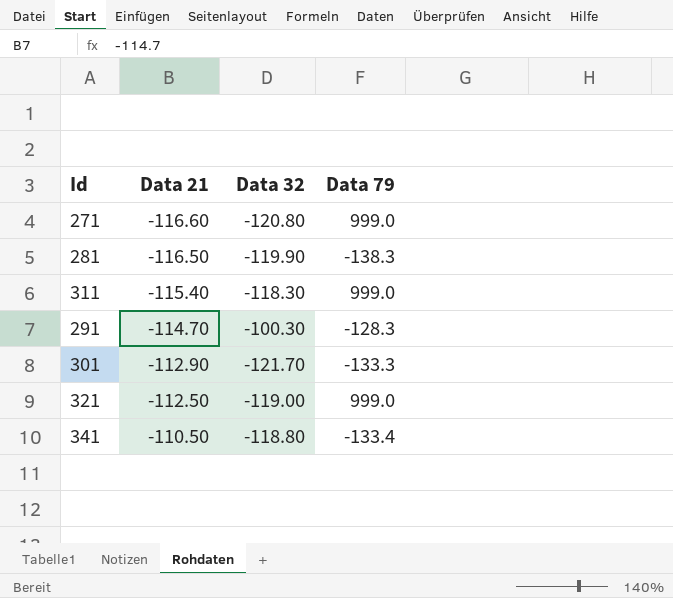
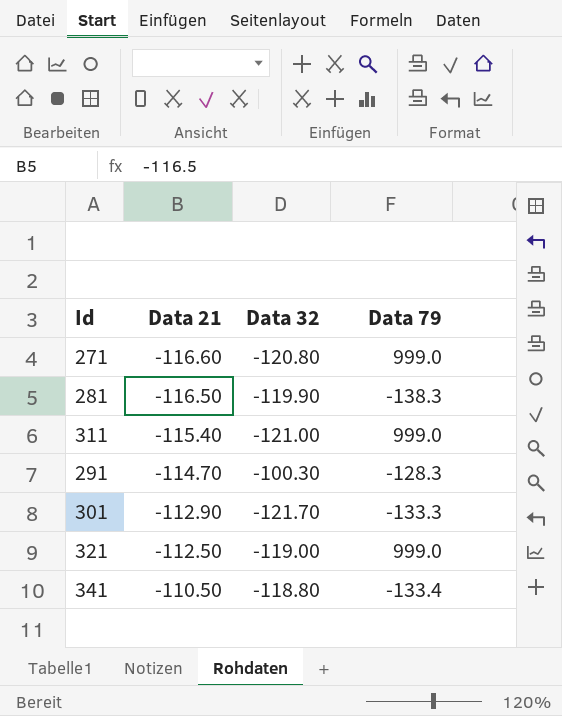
311 | Data 32: -118.30 -> -121.00

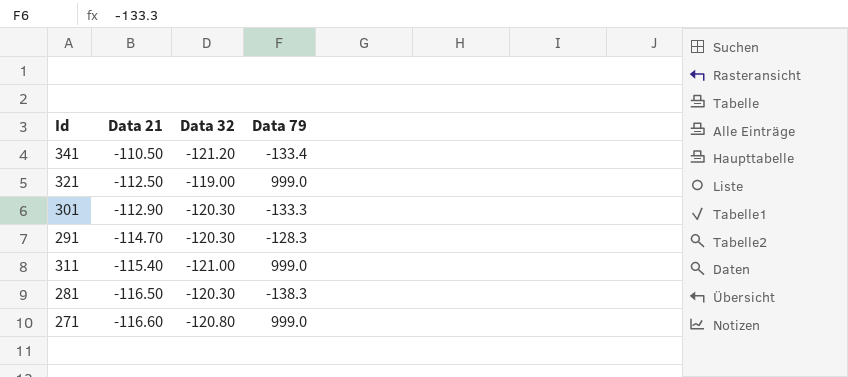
row order: Data 21 ascending -> Data 21 descending
341 | Data 32: -118.80 -> -121.20
301 | Data 32: -121.70 -> -120.30
291 | Data 32: -100.30 -> -120.30
281 | Data 32: -119.90 -> -120.30

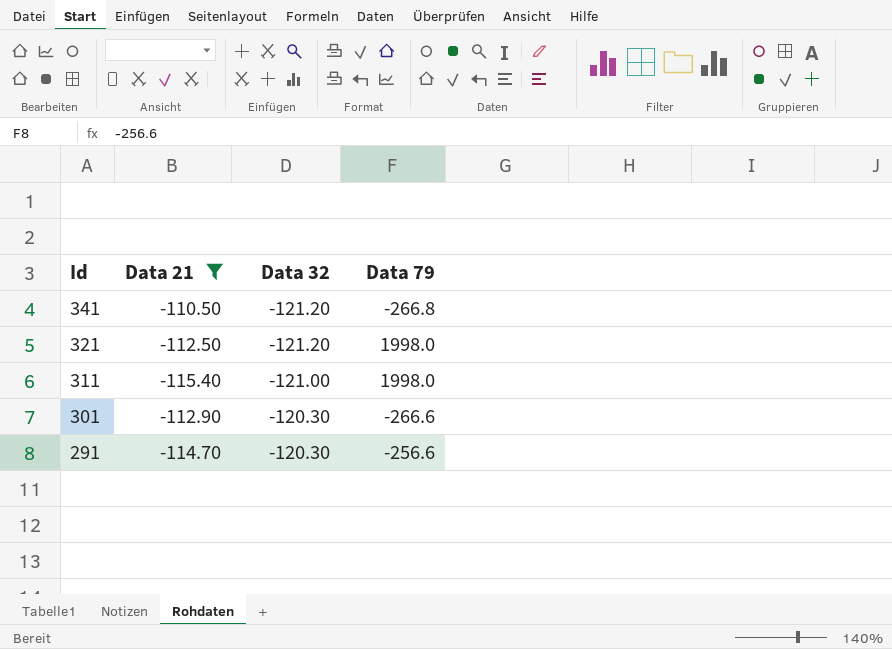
filter: none -> Data 21 >= -115.40
row order: Data 21 descending -> Id descending
341 | Data 79: -133.4 -> -266.8
321 | Data 32: -119.00 -> -121.20
321 | Data 79: 999.0 -> 1998.0
311 | Data 79: 999.0 -> 1998.0
301 | Data 79: -133.3 -> -266.6
291 | Data 79: -128.3 -> -256.6

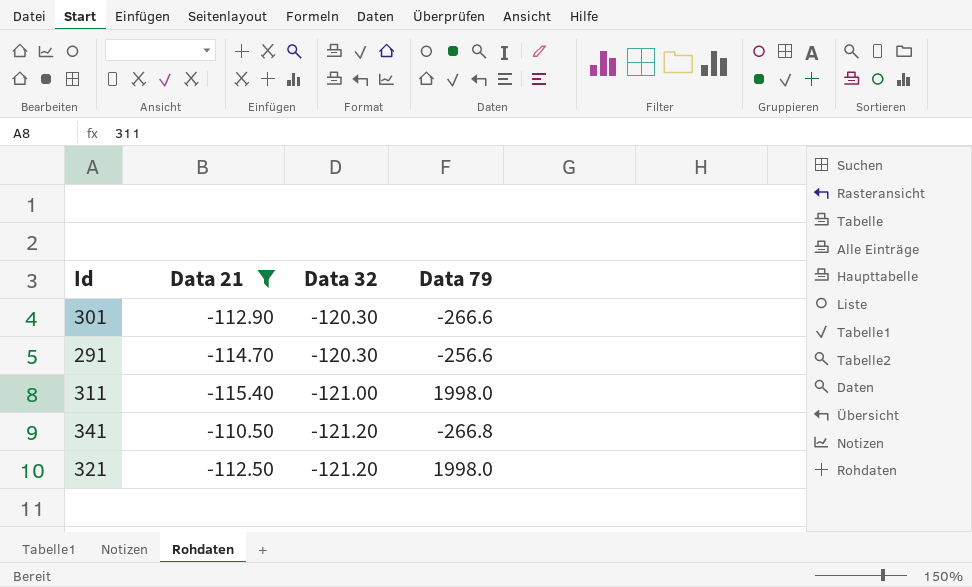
row order: Id descending -> Data 32 descending

